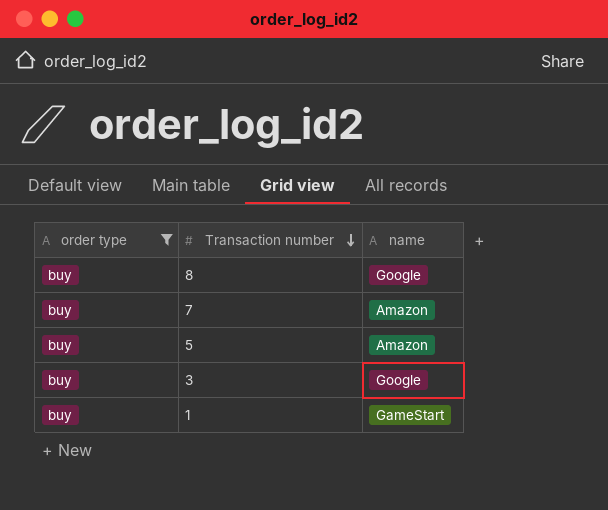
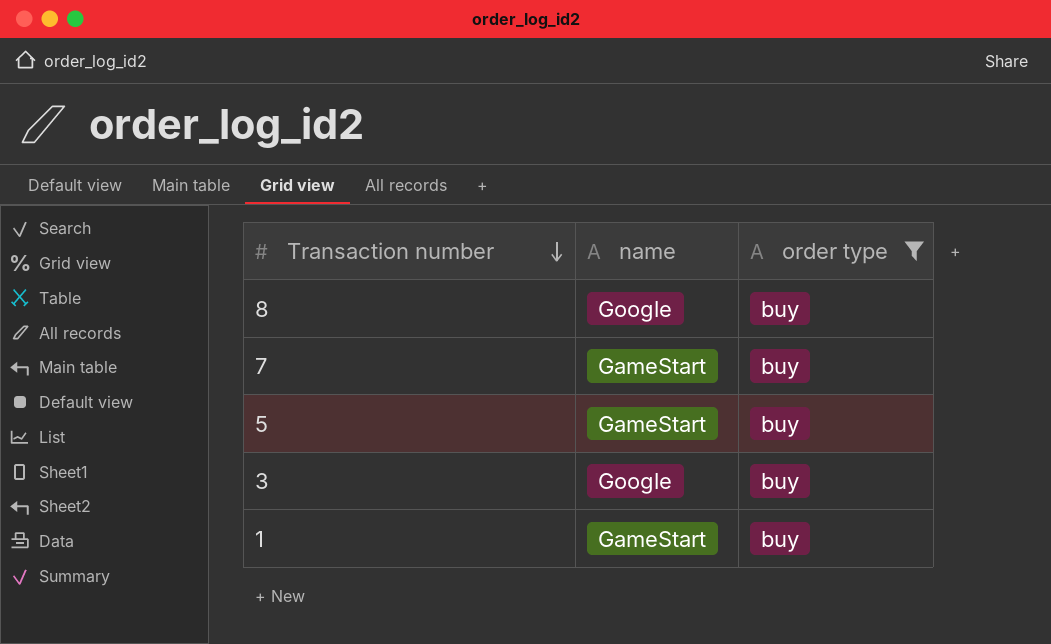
column order type | position: 1 -> 3
7 | name: Amazon -> GameStart
5 | name: Amazon -> GameStart

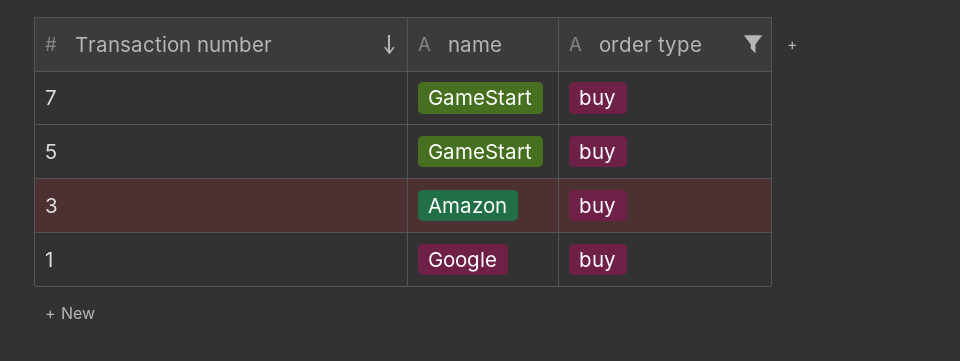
row 8: Google | buy -> none
3 | name: Google -> Amazon
1 | name: GameStart -> Google

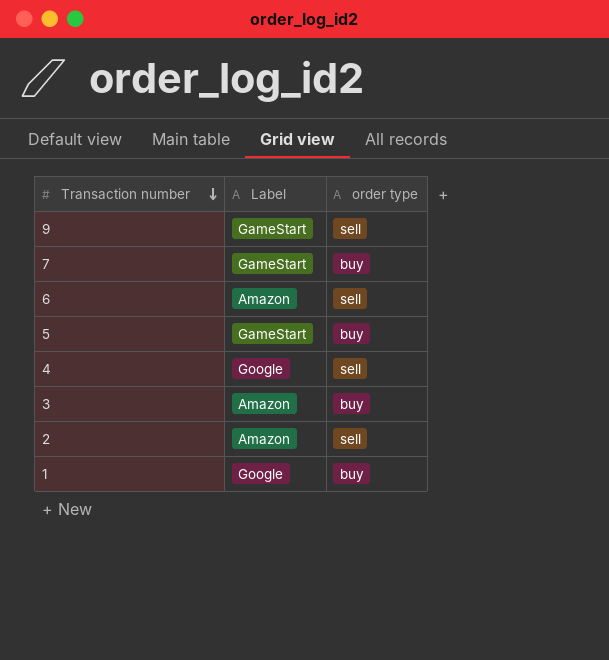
filter: order type = buy -> none
column name: name -> Label

